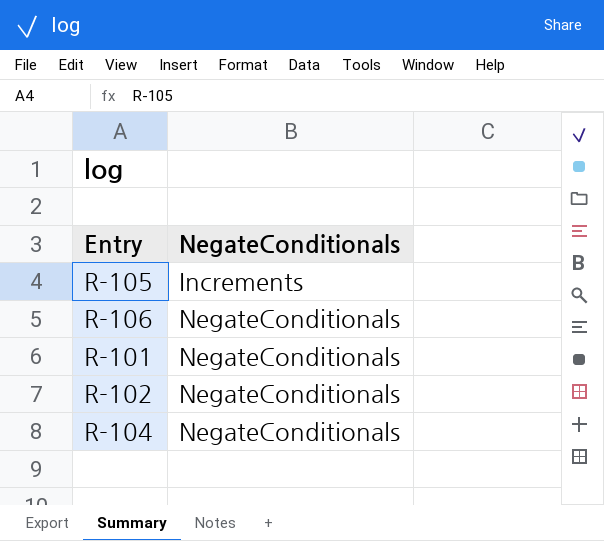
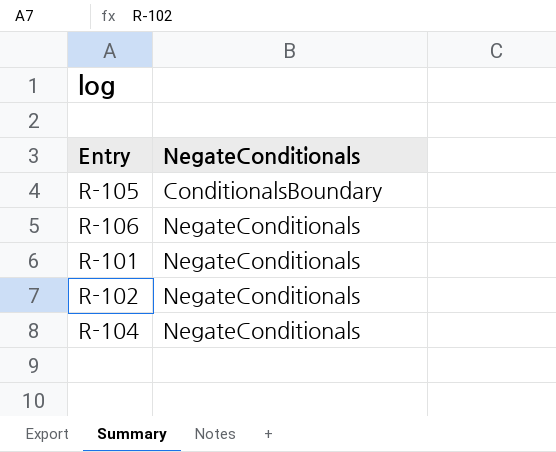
R-105 | NegateConditionals: Increments -> ConditionalsBoundary

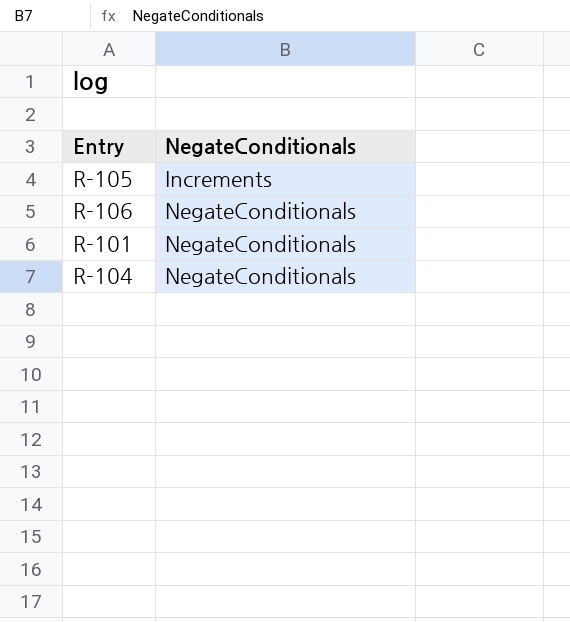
row R-102: NegateConditionals -> none
R-105 | NegateConditionals: ConditionalsBoundary -> Increments

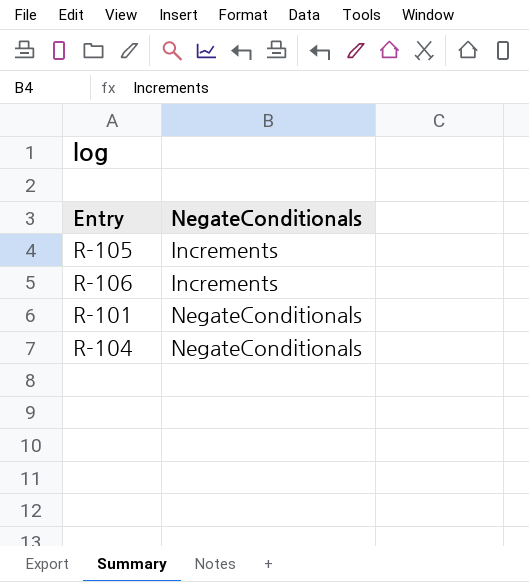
R-106 | NegateConditionals: NegateConditionals -> Increments

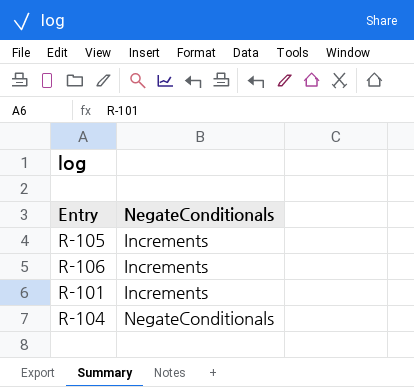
R-101 | NegateConditionals: NegateConditionals -> Increments

